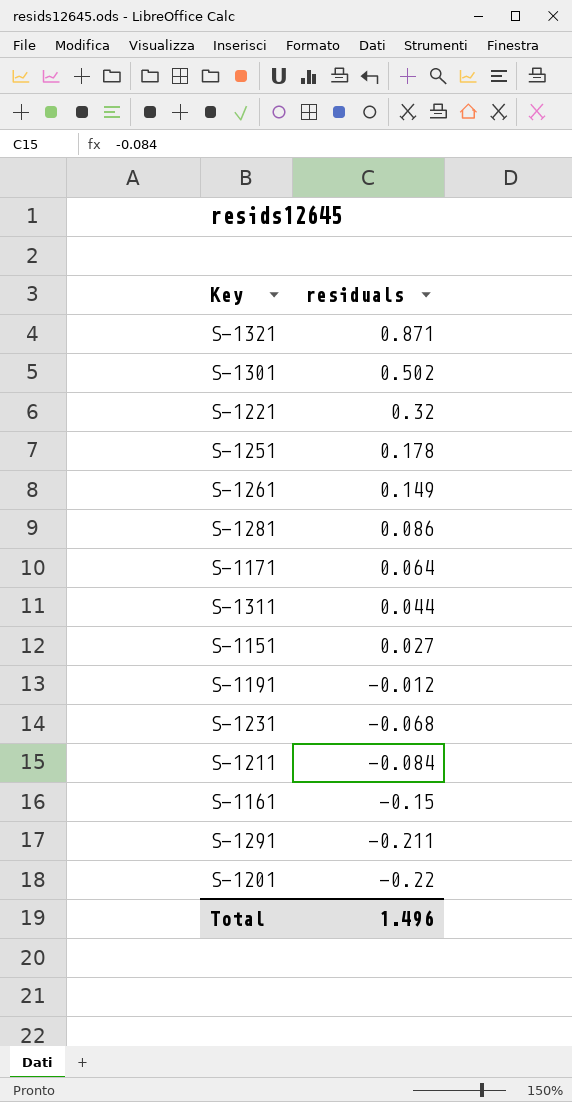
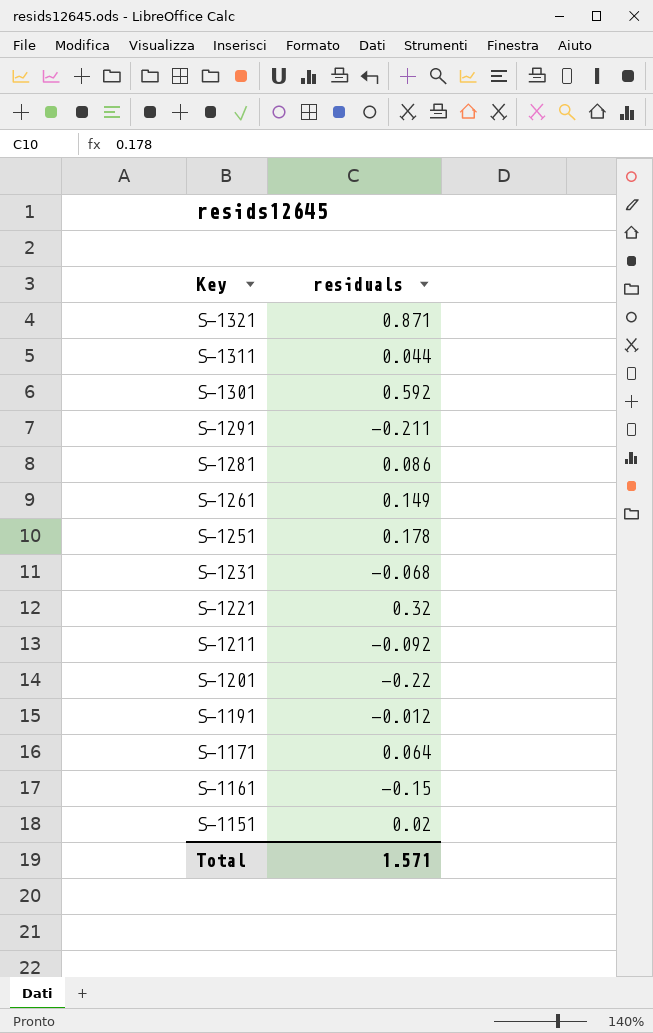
row order: residuals descending -> Key descending
S-1301 | residuals: 0.502 -> 0.592
S-1211 | residuals: -0.084 -> -0.092
S-1151 | residuals: 0.027 -> 0.02
Total | residuals: 1.496 -> 1.571

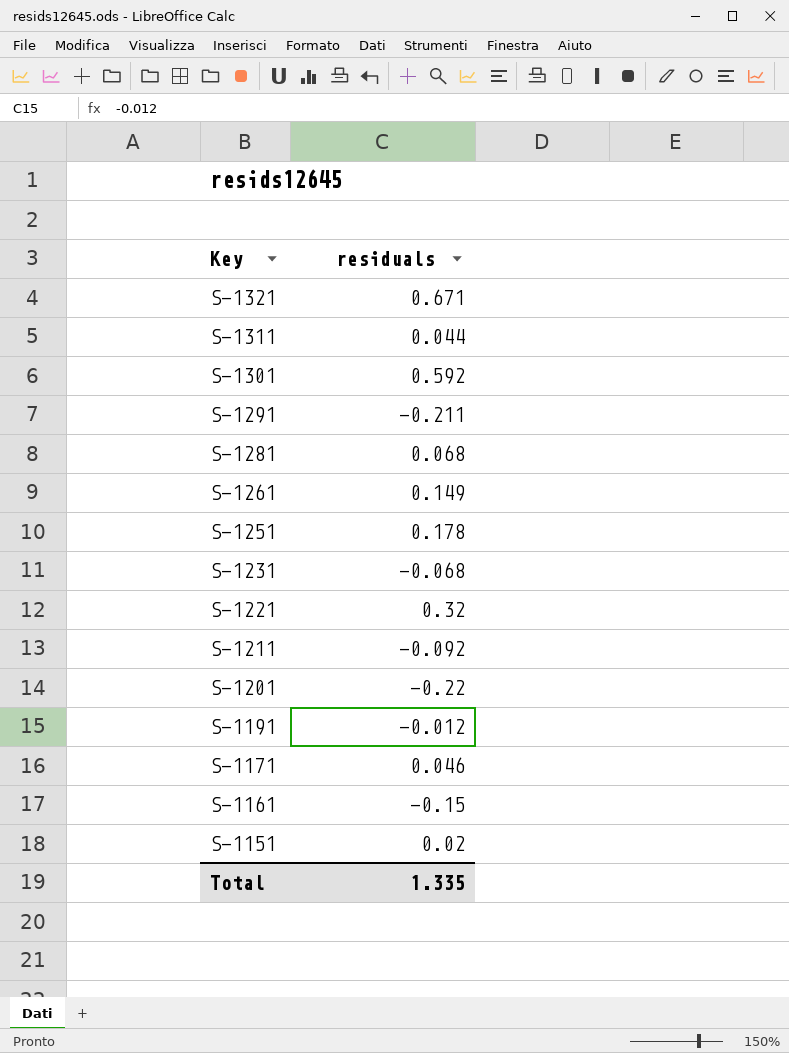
S-1321 | residuals: 0.871 -> 0.671
S-1281 | residuals: 0.086 -> 0.068
S-1171 | residuals: 0.064 -> 0.046
Total | residuals: 1.571 -> 1.335

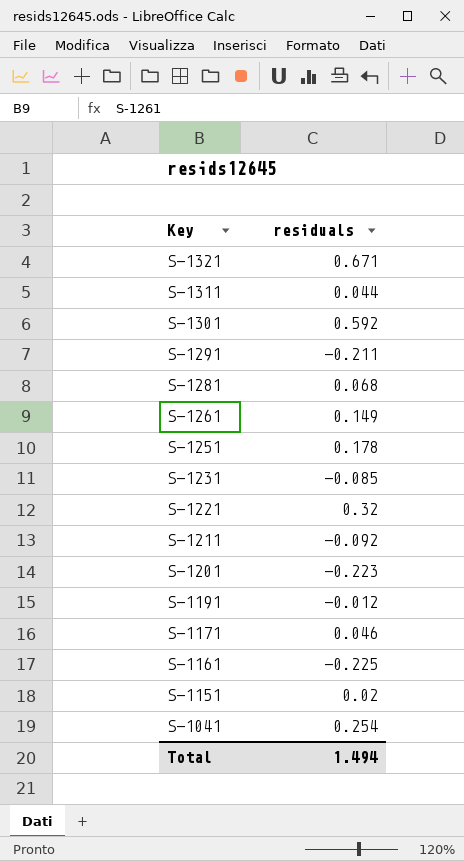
S-1231 | residuals: -0.068 -> -0.085
S-1201 | residuals: -0.22 -> -0.223
S-1161 | residuals: -0.15 -> -0.225
row S-1041: none -> 0.254
Total | residuals: 1.335 -> 1.494

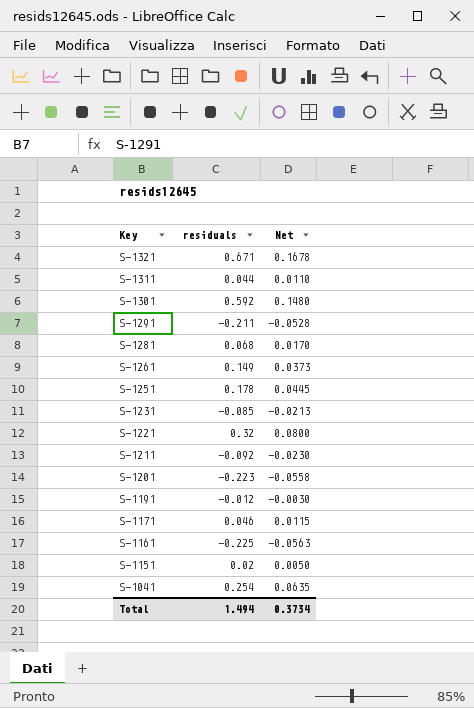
column Net | formula: none -> [residuals] * 0.25

